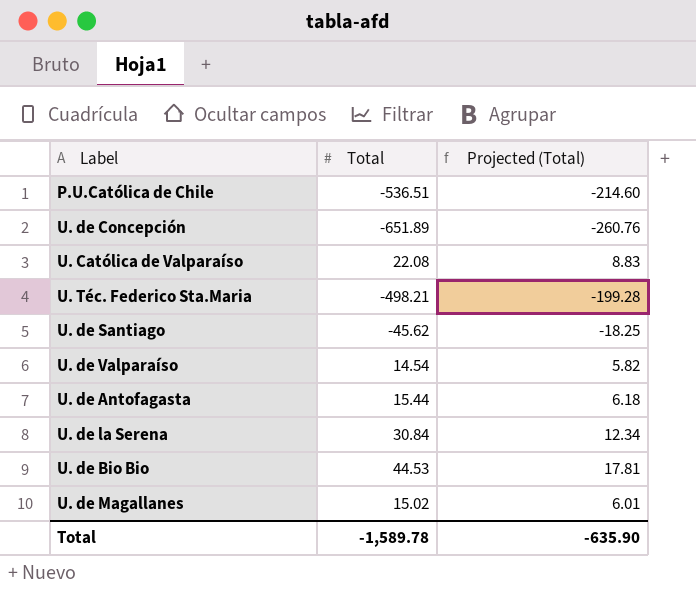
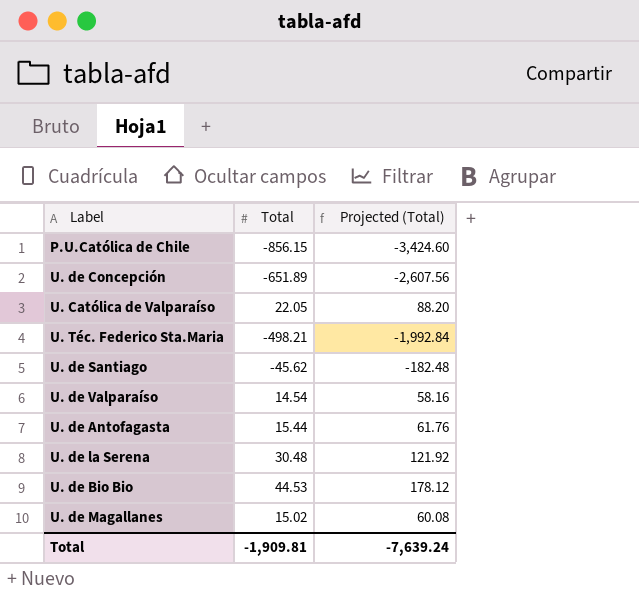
column Projected (Total) | formula: [Total] * 0.4 -> [Total] * 4
P.U.Católica de Chile | Total: -536.51 -> -856.15
U. Católica de Valparaíso | Total: 22.08 -> 22.05
U. de la Serena | Total: 30.84 -> 30.48
Total | Total: -1,589.78 -> -1,909.81
Total | Projected (Total): -635.90 -> -7,639.24

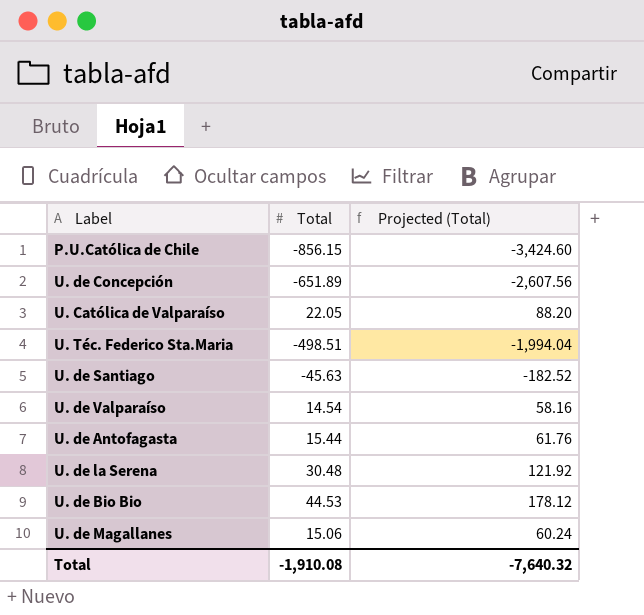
U. Téc. Federico Sta.Maria | Total: -498.21 -> -498.51
U. Téc. Federico Sta.Maria | Projected (Total): -1,992.84 -> -1,994.04
U. de Santiago | Total: -45.62 -> -45.63
U. de Santiago | Projected (Total): -182.48 -> -182.52
U. de Magallanes | Total: 15.02 -> 15.06
U. de Magallanes | Projected (Total): 60.08 -> 60.24
Total | Total: -1,909.81 -> -1,910.08
Total | Projected (Total): -7,639.24 -> -7,640.32

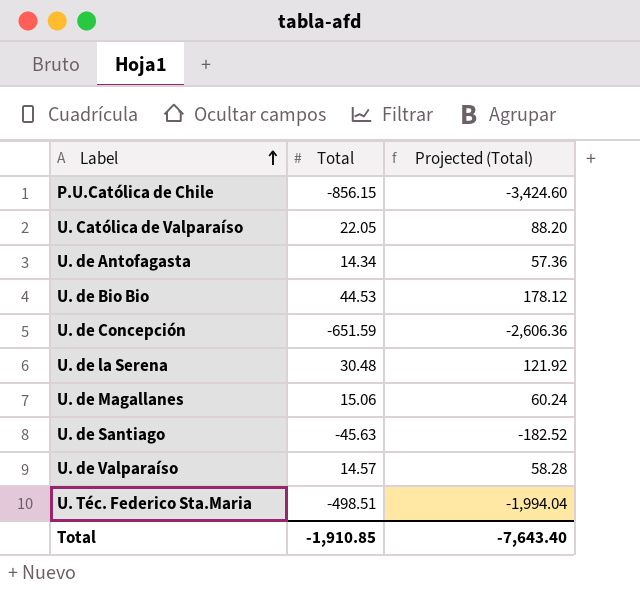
row order: none -> Label ascending
U. de Antofagasta | Total: 15.44 -> 14.34
U. de Antofagasta | Projected (Total): 61.76 -> 57.36
U. de Concepción | Total: -651.89 -> -651.59
U. de Concepción | Projected (Total): -2,607.56 -> -2,606.36
U. de Valparaíso | Total: 14.54 -> 14.57
U. de Valparaíso | Projected (Total): 58.16 -> 58.28
Total | Total: -1,910.08 -> -1,910.85
Total | Projected (Total): -7,640.32 -> -7,643.40

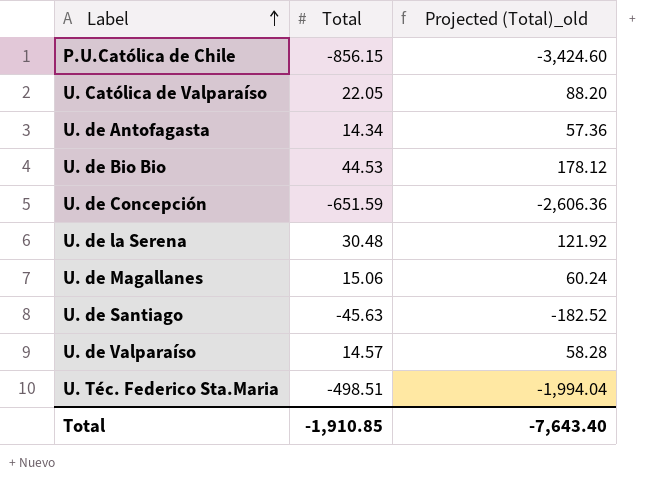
column name: Projected (Total) -> Projected (Total)_old

